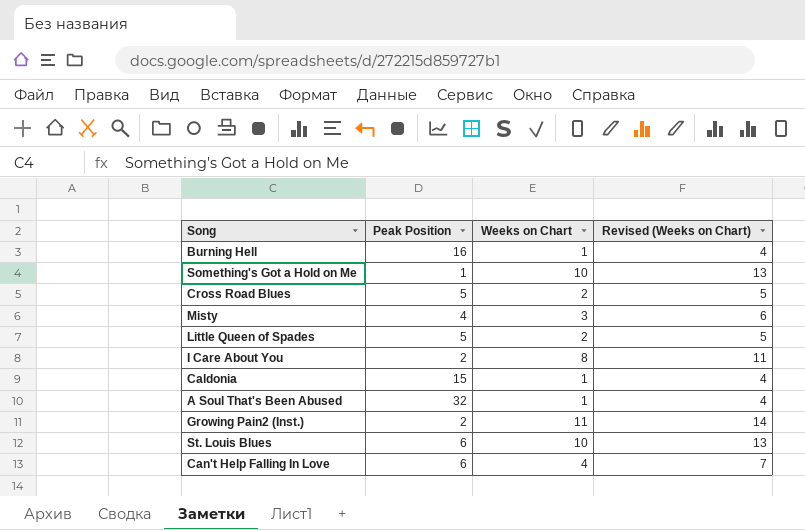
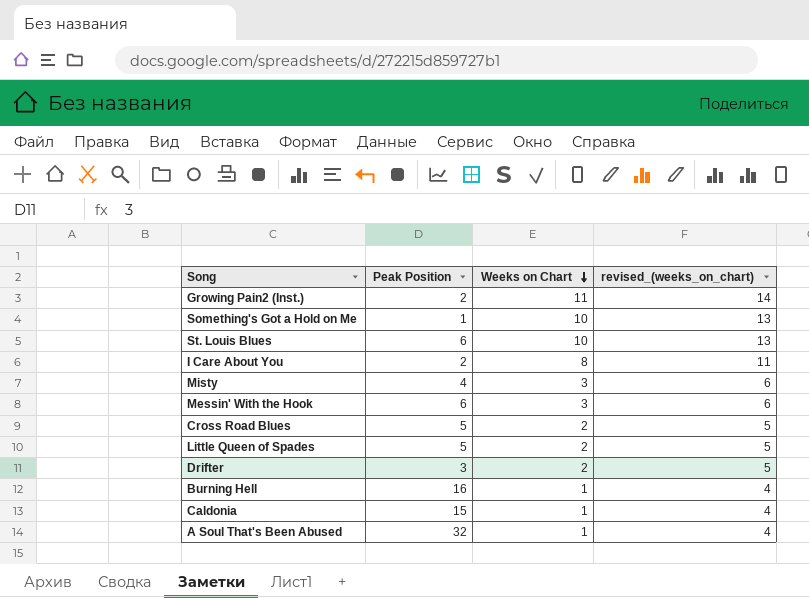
row order: none -> Weeks on Chart descending
column name: Revised (Weeks on Chart) -> revised_(weeks_on_chart)
row Can't Help Falling In Love: 6 | 4 | 7 -> none
row Messin' With the Hook: none -> 6 | 3 | 6
row Drifter: none -> 3 | 2 | 5

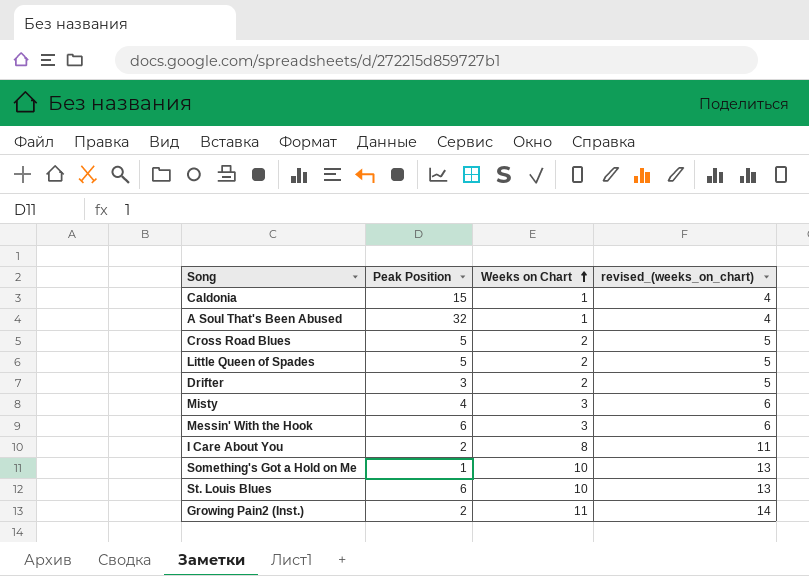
row order: Weeks on Chart descending -> Weeks on Chart ascending
row Burning Hell: 16 | 1 | 4 -> none

